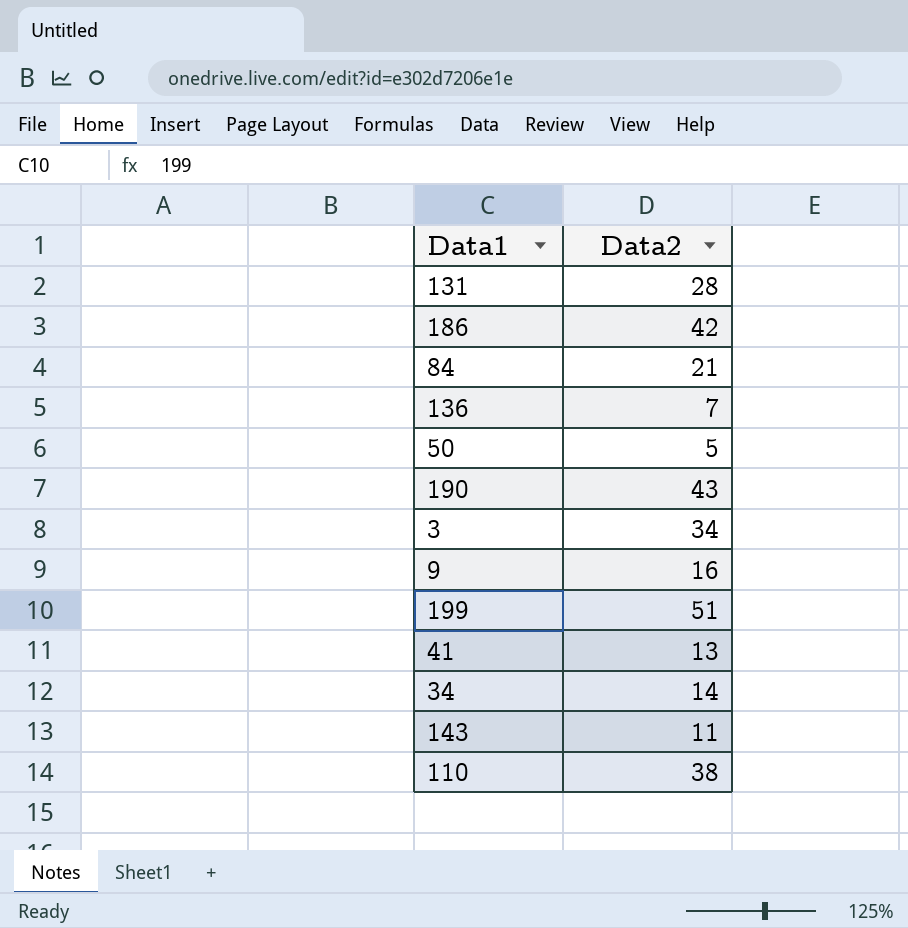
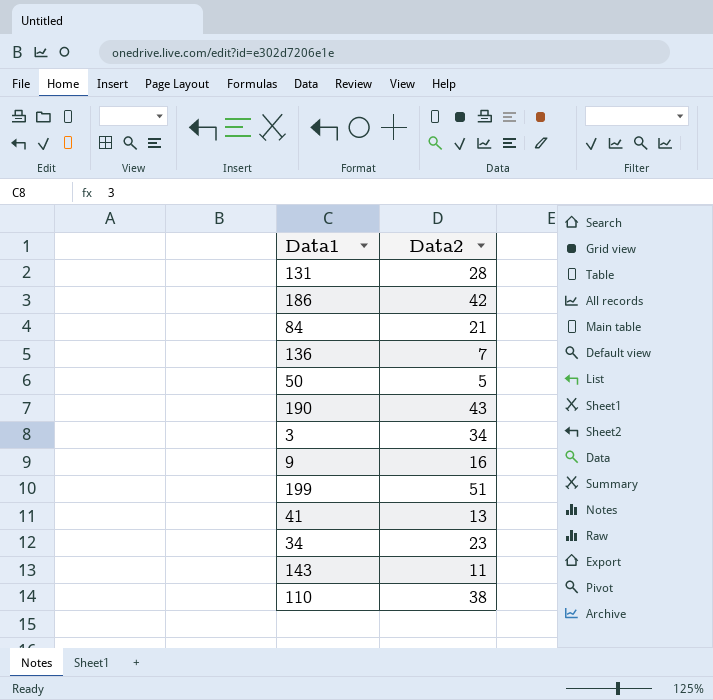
34 | Data2: 14 -> 23

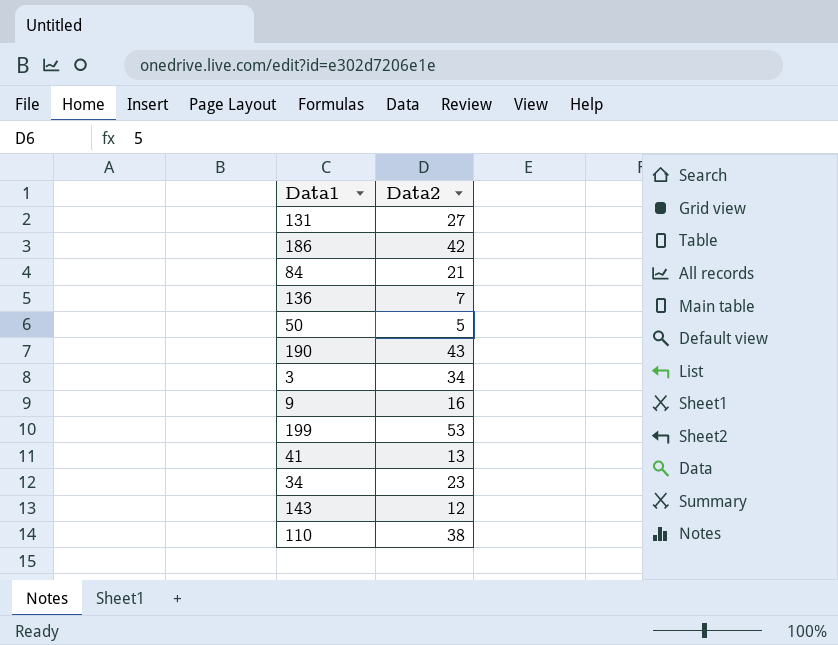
131 | Data2: 28 -> 27
199 | Data2: 51 -> 53
143 | Data2: 11 -> 12

